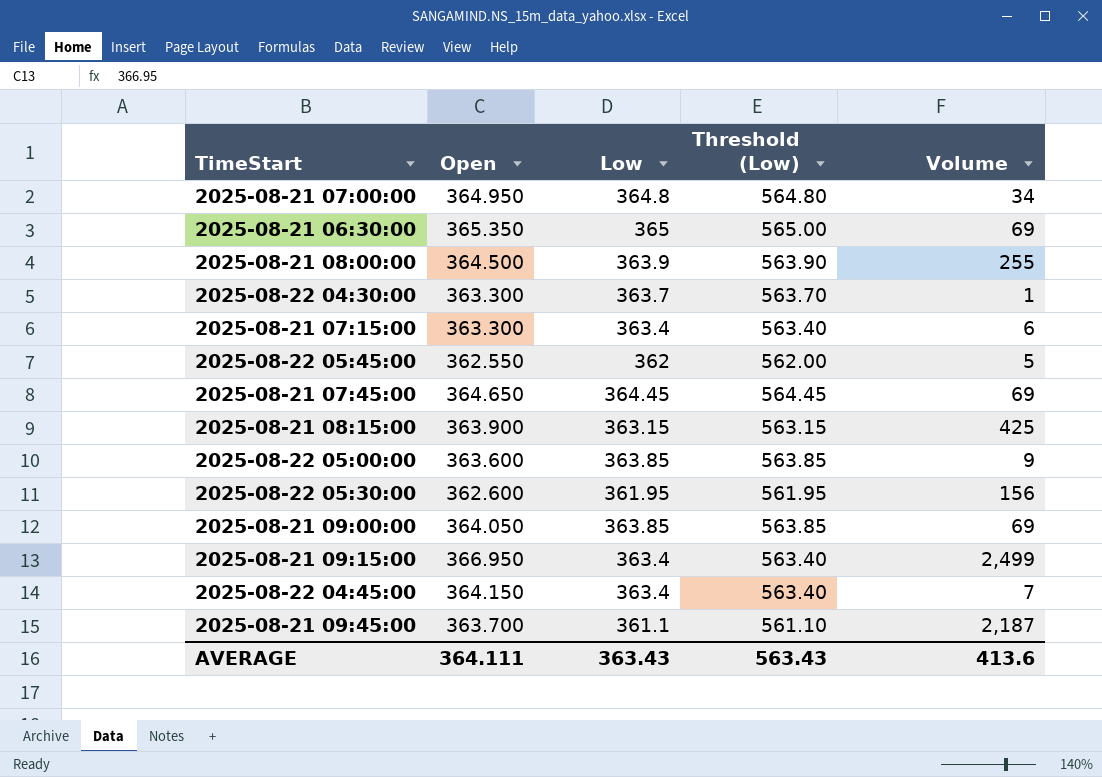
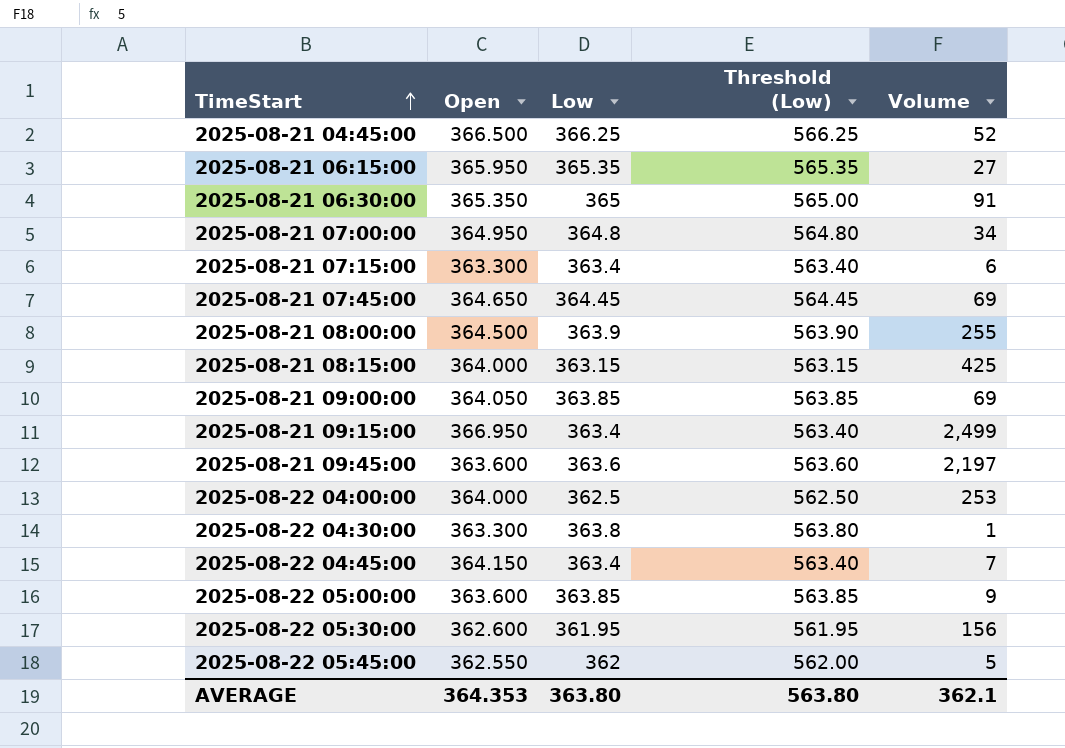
row order: none -> TimeStart ascending
row 2025-08-21 04:45:00: none -> 366.500 | 366.25 | 566.25 | 52
row 2025-08-21 06:15:00: none -> 365.950 | 365.35 | 565.35 | 27
2025-08-21 06:30:00 | Volume: 69 -> 91
2025-08-21 08:15:00 | Open: 363.900 -> 364.000
2025-08-21 09:45:00 | Open: 363.700 -> 363.600
2025-08-21 09:45:00 | Low: 361.1 -> 363.6
2025-08-21 09:45:00 | Threshold (Low): 561.10 -> 563.60
2025-08-21 09:45:00 | Volume: 2,187 -> 2,197
row 2025-08-22 04:00:00: none -> 364.000 | 362.5 | 562.50 | 253
2025-08-22 04:30:00 | Low: 363.7 -> 363.8
2025-08-22 04:30:00 | Threshold (Low): 563.70 -> 563.80
AVERAGE | Open: 364.111 -> 364.353
AVERAGE | Low: 363.43 -> 363.80
AVERAGE | Threshold (Low): 563.43 -> 563.80
AVERAGE | Volume: 413.6 -> 362.1

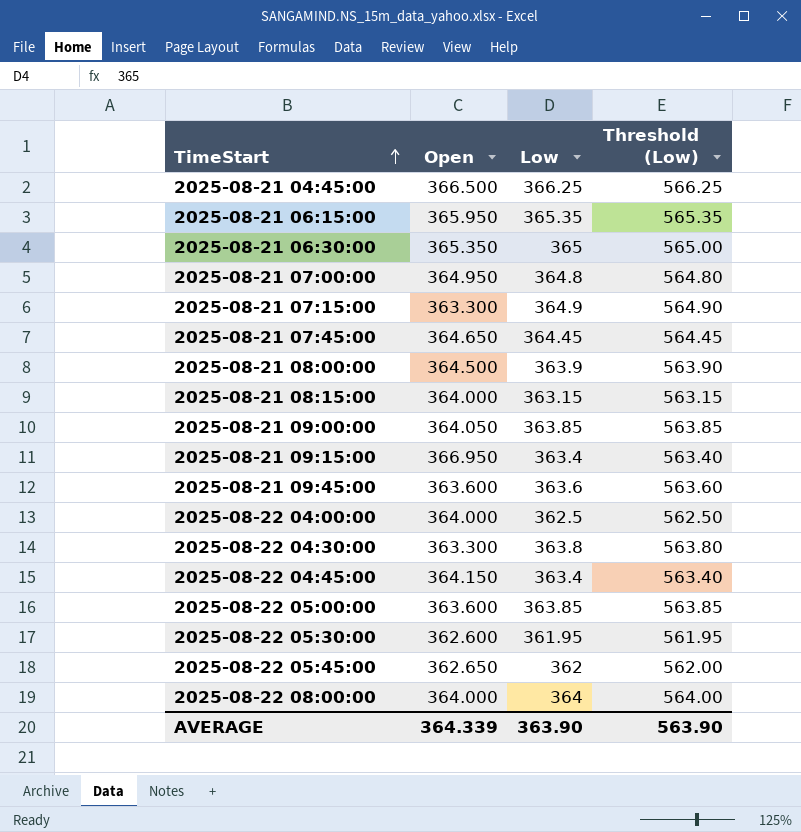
column Volume | position: 5 -> none
2025-08-21 07:15:00 | Low: 363.4 -> 364.9
2025-08-21 07:15:00 | Threshold (Low): 563.40 -> 564.90
2025-08-22 05:45:00 | Open: 362.550 -> 362.650
row 2025-08-22 08:00:00: none -> 364.000 | 364 | 564.00
AVERAGE | Open: 364.353 -> 364.339
AVERAGE | Low: 363.80 -> 363.90
AVERAGE | Threshold (Low): 563.80 -> 563.90

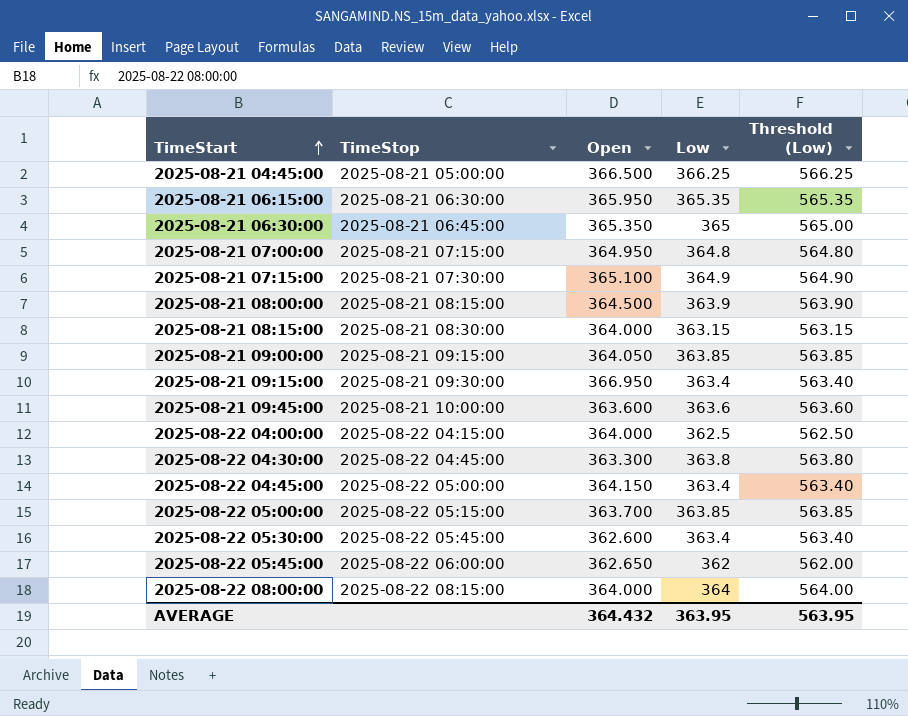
column TimeStop | position: none -> 2
row 2025-08-21 07:45:00: 364.650 | 364.45 | 564.45 -> none
2025-08-21 07:15:00 | Open: 363.300 -> 365.100
2025-08-22 05:00:00 | Open: 363.600 -> 363.700
2025-08-22 05:30:00 | Low: 361.95 -> 363.4
2025-08-22 05:30:00 | Threshold (Low): 561.95 -> 563.40
AVERAGE | Open: 364.339 -> 364.432
AVERAGE | Low: 363.90 -> 363.95
AVERAGE | Threshold (Low): 563.90 -> 563.95

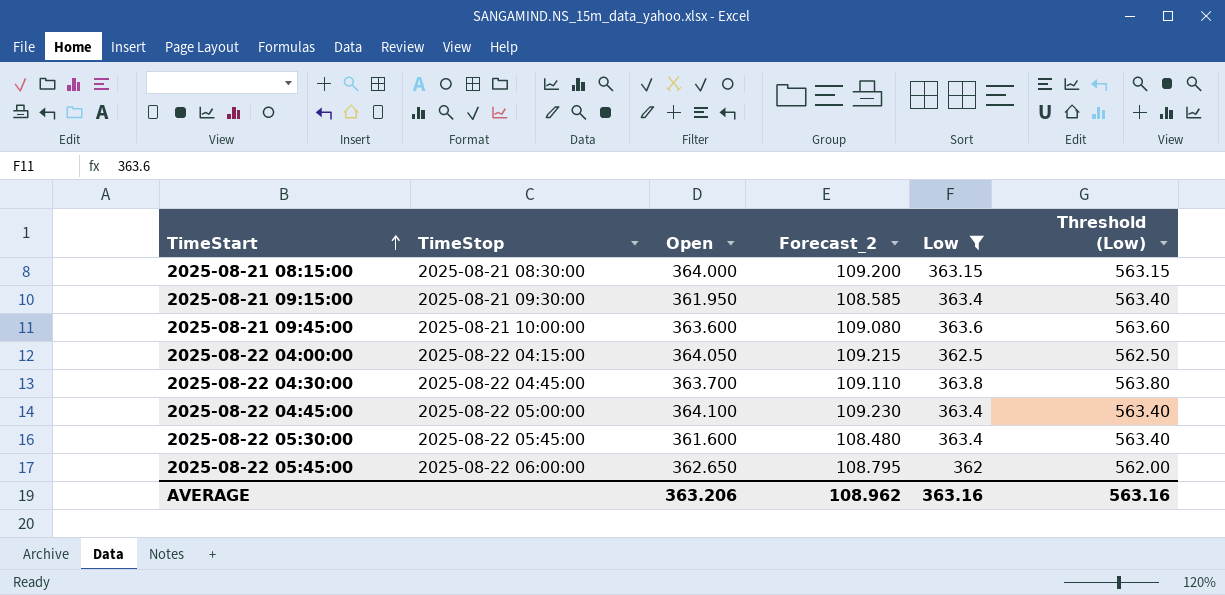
filter: none -> Low <= 363.8
column Forecast_2 | formula: none -> [Open] * 0.3
2025-08-21 09:15:00 | Open: 366.950 -> 361.950
2025-08-22 04:00:00 | Open: 364.000 -> 364.050
2025-08-22 04:30:00 | Open: 363.300 -> 363.700
2025-08-22 04:45:00 | Open: 364.150 -> 364.100
2025-08-22 05:30:00 | Open: 362.600 -> 361.600
AVERAGE | Open: 364.432 -> 363.206
AVERAGE | Low: 363.95 -> 363.16
AVERAGE | Threshold (Low): 563.95 -> 563.16

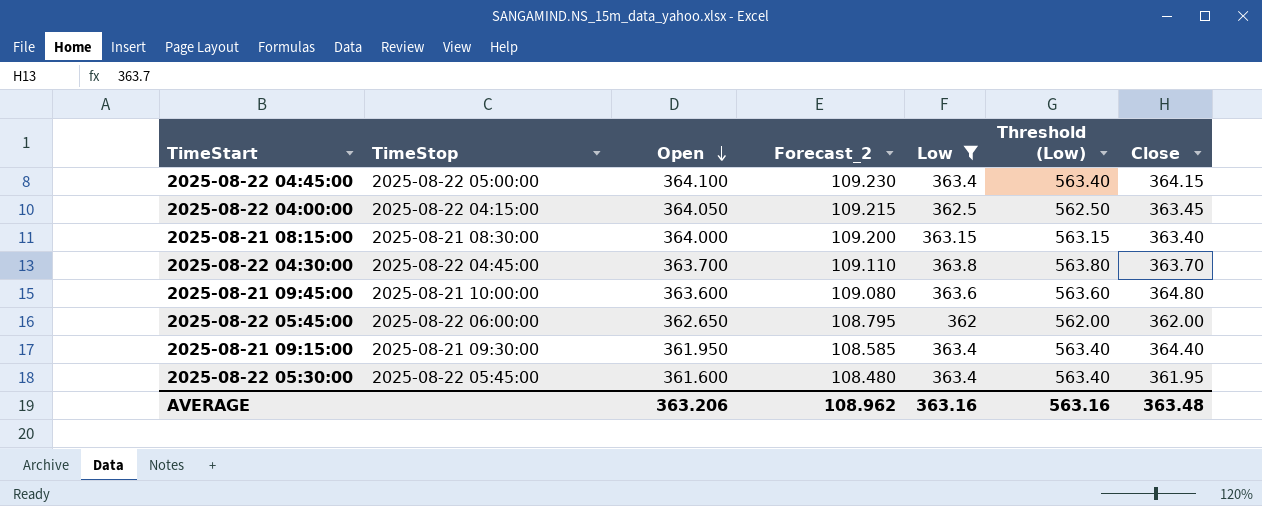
row order: TimeStart ascending -> Open descending
column Close | position: none -> 7

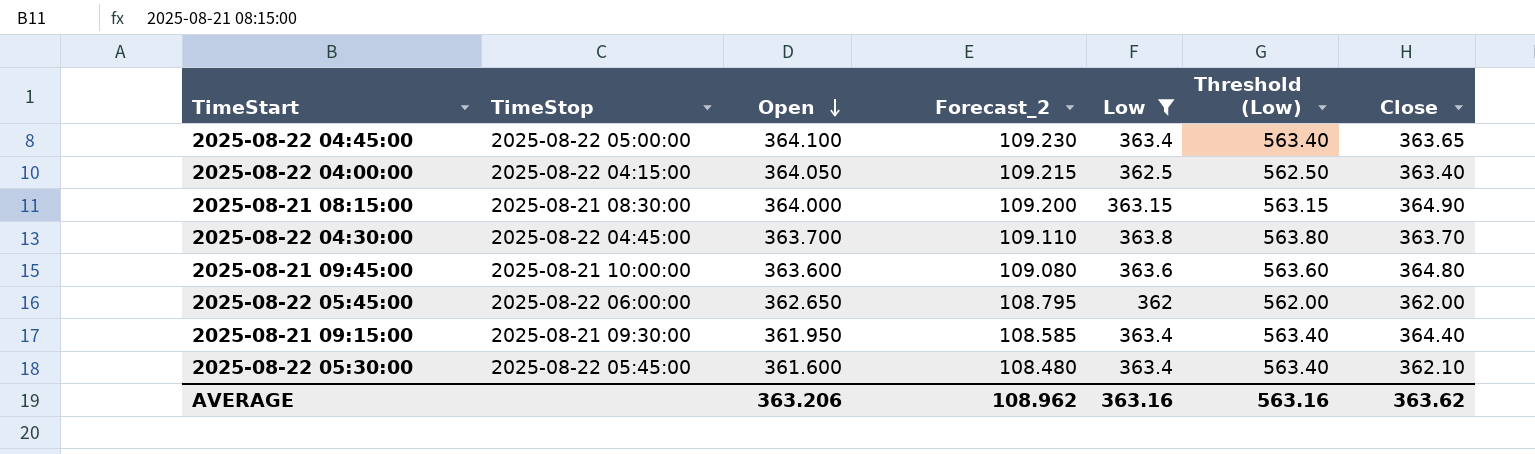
2025-08-22 04:45:00 | Close: 364.15 -> 363.65
2025-08-22 04:00:00 | Close: 363.45 -> 363.40
2025-08-21 08:15:00 | Close: 363.40 -> 364.90
2025-08-22 05:30:00 | Close: 361.95 -> 362.10
AVERAGE | Close: 363.48 -> 363.62

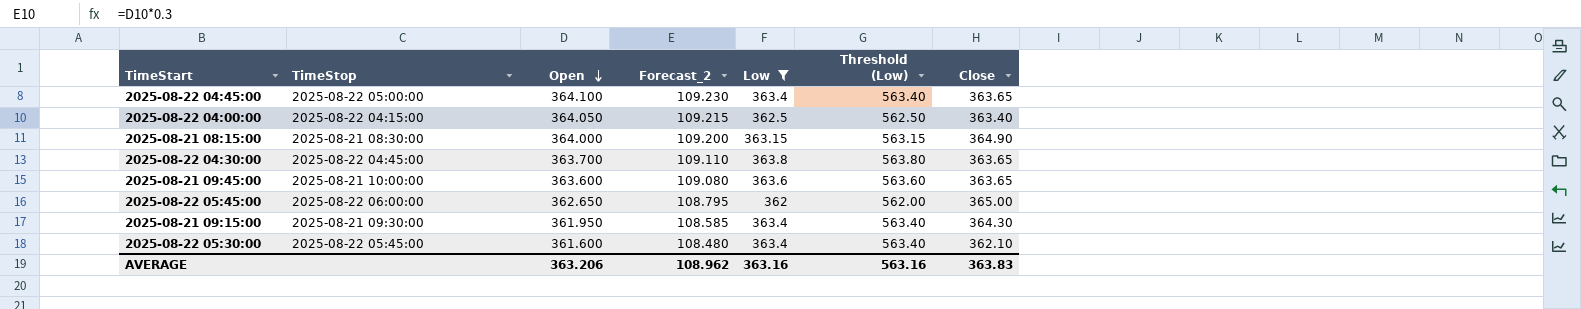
2025-08-22 04:30:00 | Close: 363.70 -> 363.65
2025-08-21 09:45:00 | Close: 364.80 -> 363.65
2025-08-22 05:45:00 | Close: 362.00 -> 365.00
2025-08-21 09:15:00 | Close: 364.40 -> 364.30
AVERAGE | Close: 363.62 -> 363.83

